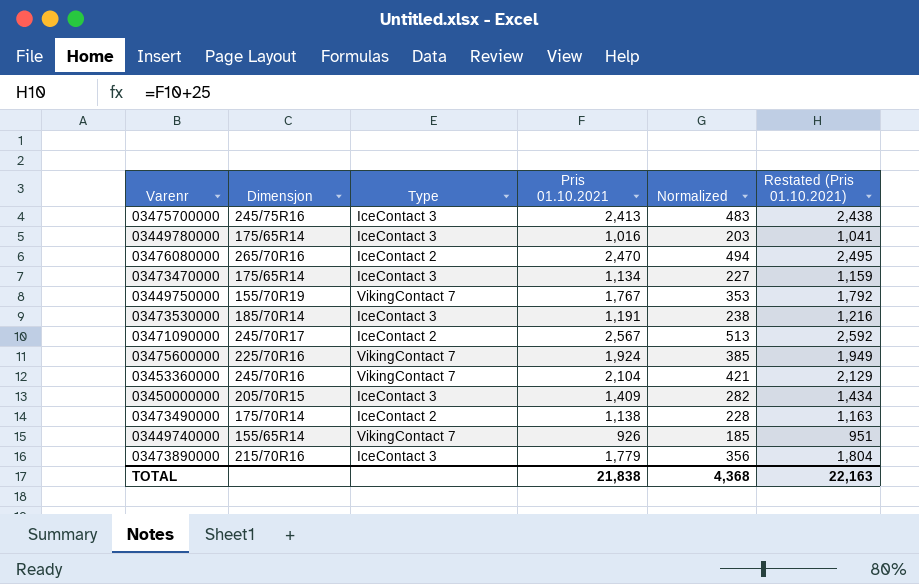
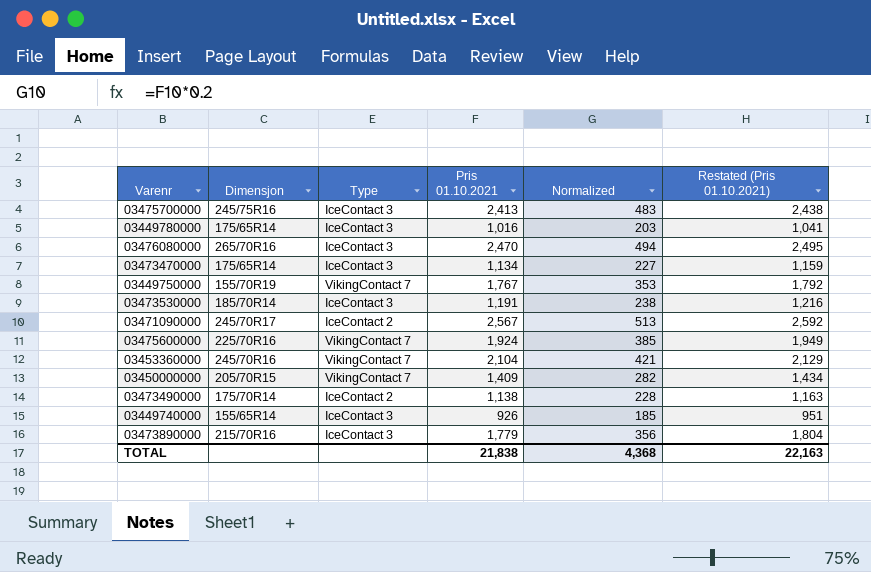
03476080000 | Type: IceContact 2 -> IceContact 3
03450000000 | Type: IceContact 3 -> VikingContact 7
03449740000 | Type: VikingContact 7 -> IceContact 3

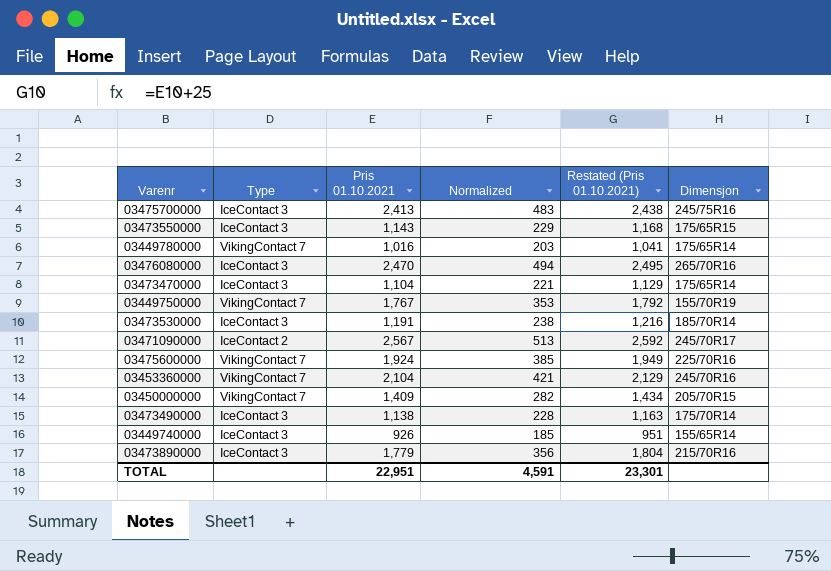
column Dimensjon | position: 2 -> 6
row 03473550000: none -> IceContact 3 | 1,143 | 229 | 1,168 | 175/65R15
03449780000 | Type: IceContact 3 -> VikingContact 7
03473470000 | Pris 01.10.2021: 1,134 -> 1,104
03473470000 | Normalized: 227 -> 221
03473470000 | Restated (Pris 01.10.2021): 1,159 -> 1,129
03473490000 | Type: IceContact 2 -> IceContact 3
TOTAL | Pris 01.10.2021: 21,838 -> 22,951
TOTAL | Normalized: 4,368 -> 4,591
TOTAL | Restated (Pris 01.10.2021): 22,163 -> 23,301

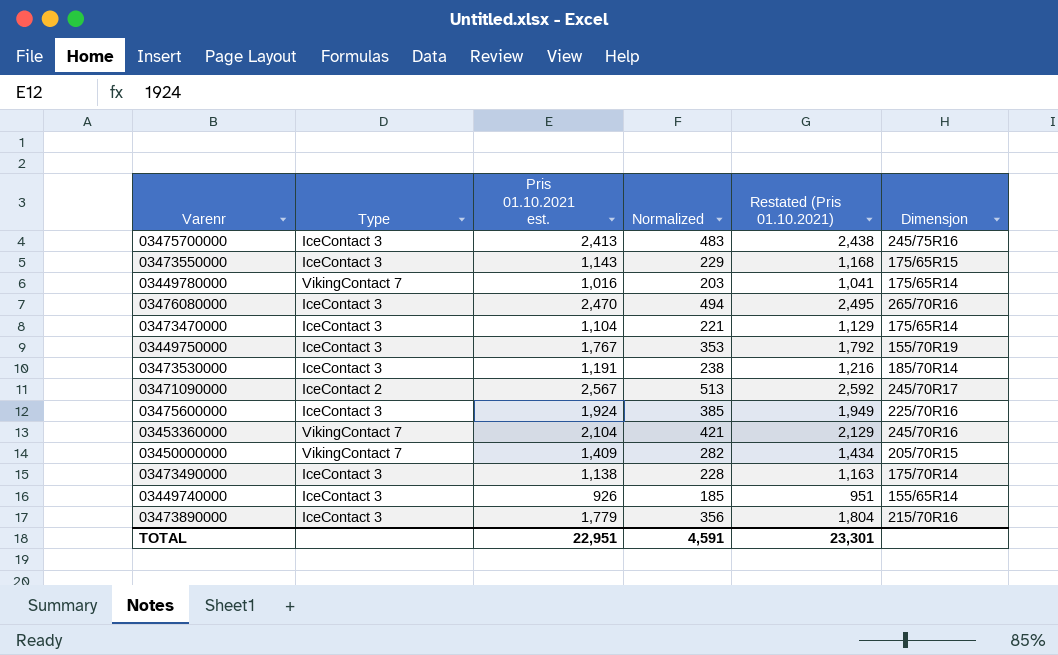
column name: Pris 01.10.2021 -> Pris 01.10.2021 est.
03449750000 | Type: VikingContact 7 -> IceContact 3
03475600000 | Type: VikingContact 7 -> IceContact 3

